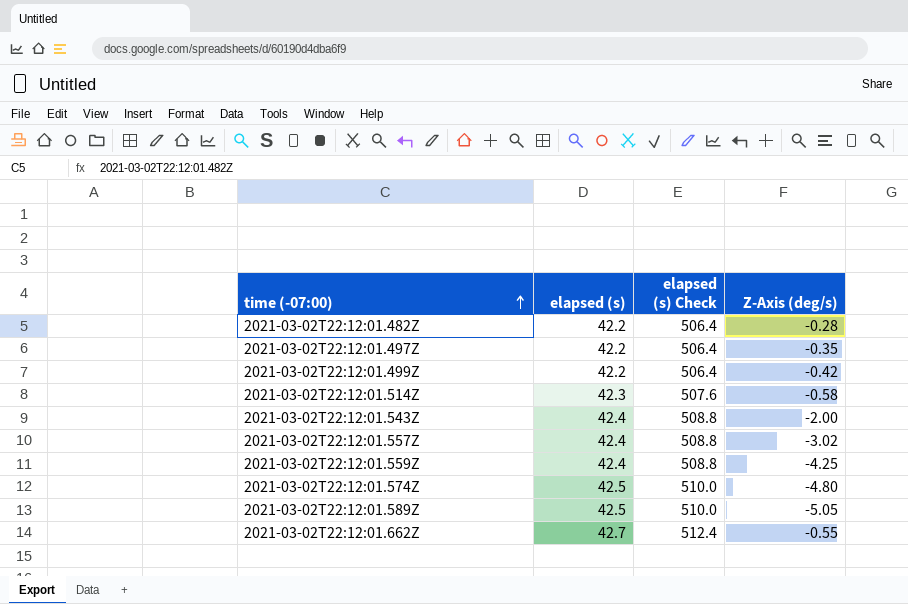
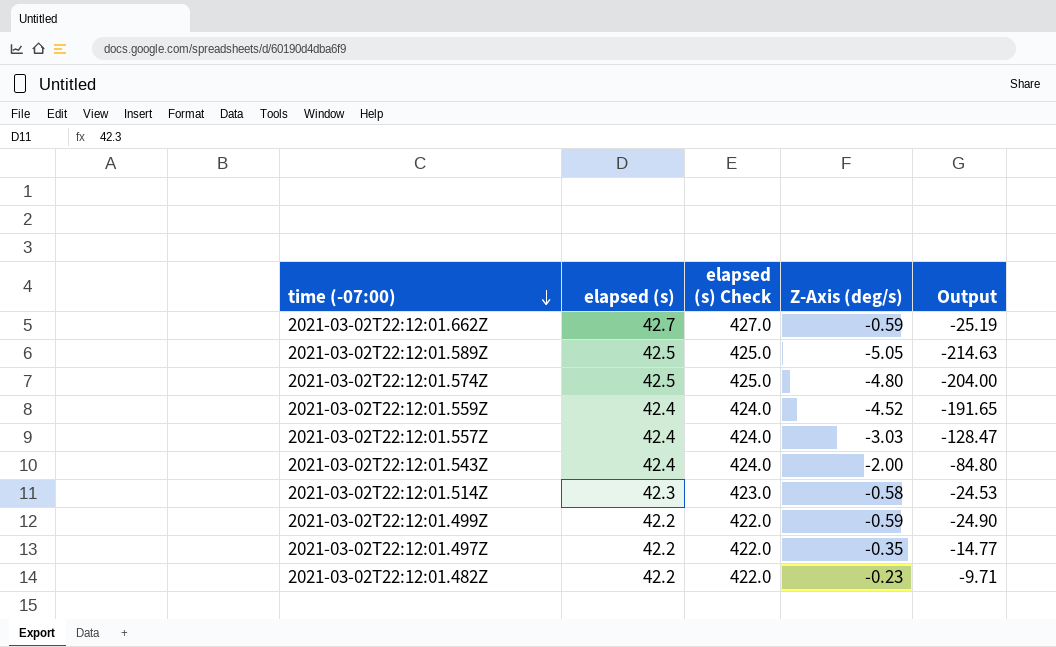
row order: time (-07:00) ascending -> time (-07:00) descending
column elapsed (s) Check | formula: [elapsed (s)] * 12 -> [elapsed (s)] * 10
column Output | formula: none -> [elapsed (s)] * [Z-Axis (deg/s)]
2021-03-02T22:12:01.662Z | Z-Axis (deg/s): -0.55 -> -0.59
2021-03-02T22:12:01.559Z | Z-Axis (deg/s): -4.25 -> -4.52
2021-03-02T22:12:01.557Z | Z-Axis (deg/s): -3.02 -> -3.03
2021-03-02T22:12:01.499Z | Z-Axis (deg/s): -0.42 -> -0.59
2021-03-02T22:12:01.482Z | Z-Axis (deg/s): -0.28 -> -0.23

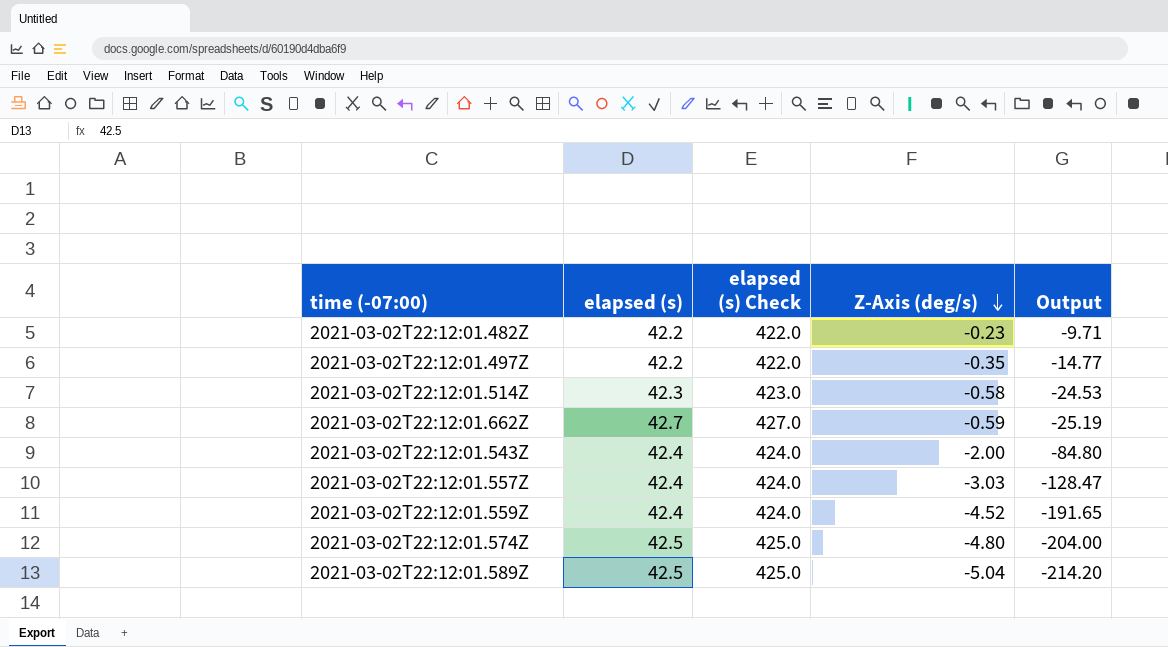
row order: time (-07:00) descending -> Z-Axis (deg/s) descending
row 2021-03-02T22:12:01.499Z: 42.2 | 422.0 | -0.59 | -24.90 -> none
2021-03-02T22:12:01.589Z | Z-Axis (deg/s): -5.05 -> -5.04
2021-03-02T22:12:01.589Z | Output: -214.63 -> -214.20

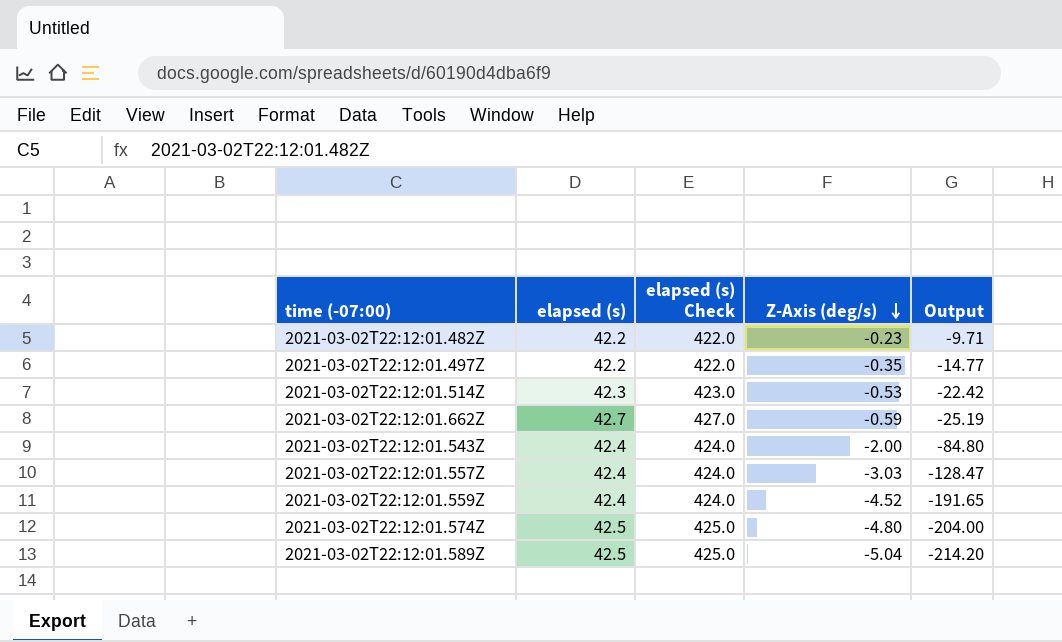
2021-03-02T22:12:01.514Z | Z-Axis (deg/s): -0.58 -> -0.53
2021-03-02T22:12:01.514Z | Output: -24.53 -> -22.42

